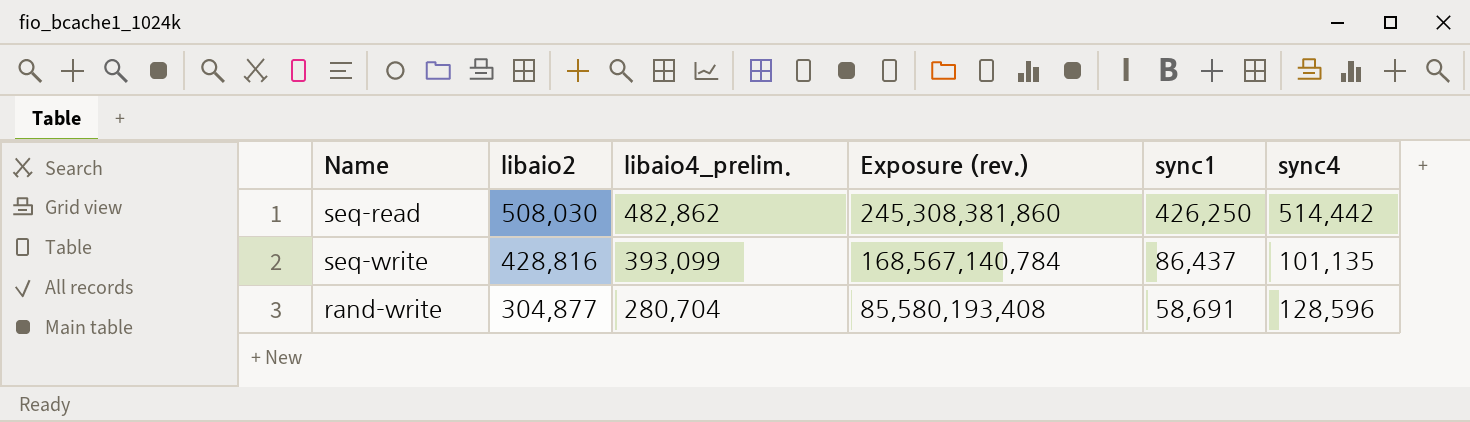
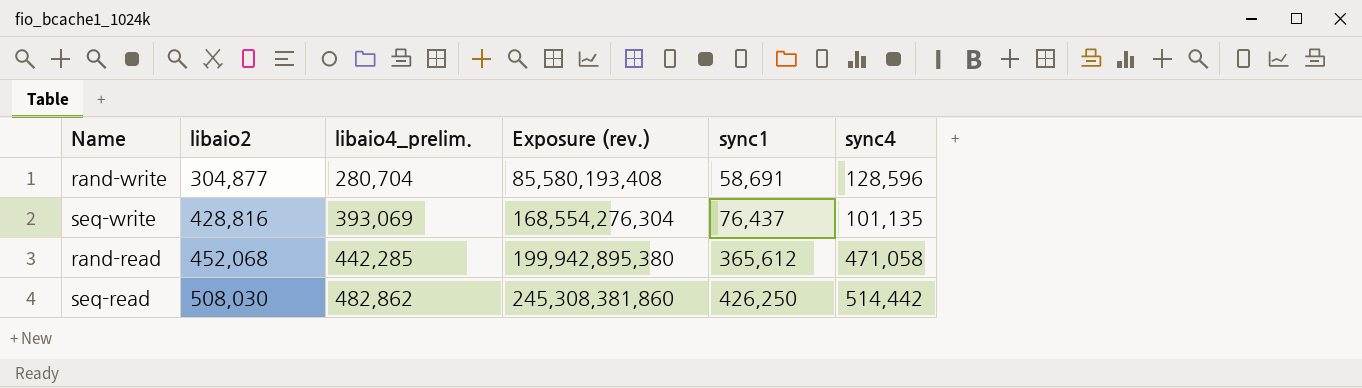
row order: libaio2 descending -> libaio2 ascending
seq-write | libaio4_prelim.: 393,099 -> 393,069
seq-write | Exposure (rev.): 168,567,140,784 -> 168,554,276,304
seq-write | sync1: 86,437 -> 76,437
row rand-read: none -> 452,068 | 442,285 | 199,942,895,380 | 365,612 | 471,058

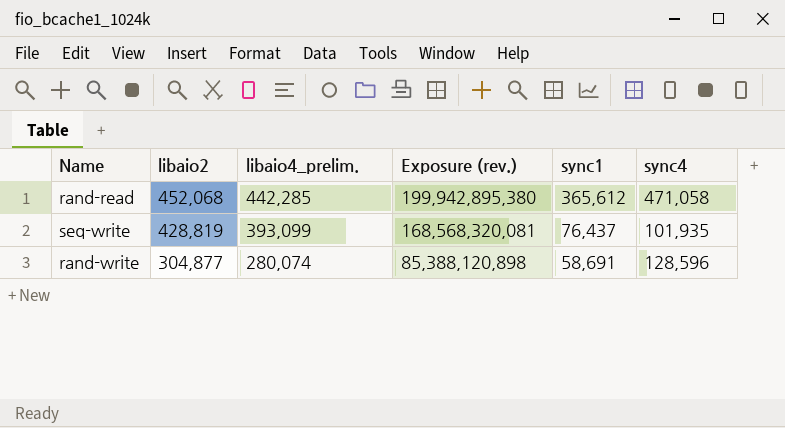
row order: libaio2 ascending -> libaio2 descending
row seq-read: 508,030 | 482,862 | 245,308,381,860 | 426,250 | 514,442 -> none
seq-write | libaio2: 428,816 -> 428,819
seq-write | libaio4_prelim.: 393,069 -> 393,099
seq-write | Exposure (rev.): 168,554,276,304 -> 168,568,320,081
seq-write | sync4: 101,135 -> 101,935
rand-write | libaio4_prelim.: 280,704 -> 280,074
rand-write | Exposure (rev.): 85,580,193,408 -> 85,388,120,898

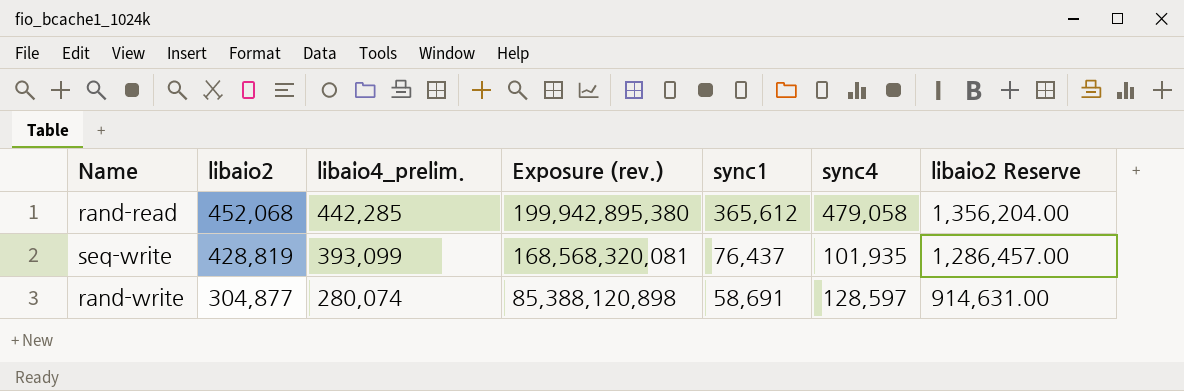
column libaio2 Reserve | formula: none -> [libaio2] * 3
rand-read | sync4: 471,058 -> 479,058
rand-write | sync4: 128,596 -> 128,597

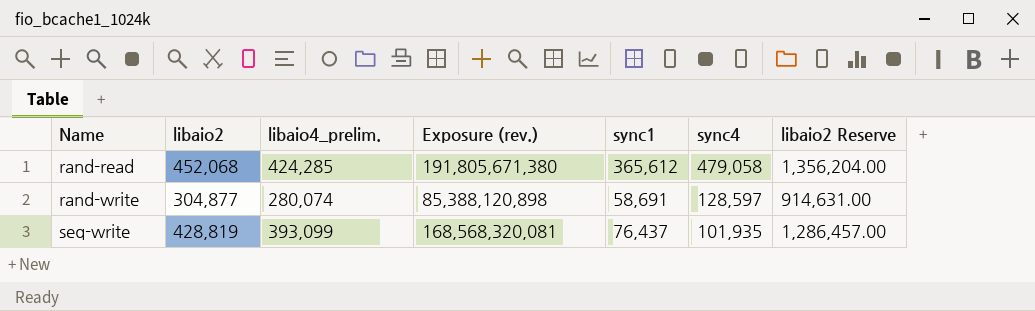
row order: libaio2 descending -> Name ascending
rand-read | libaio4_prelim.: 442,285 -> 424,285
rand-read | Exposure (rev.): 199,942,895,380 -> 191,805,671,380

